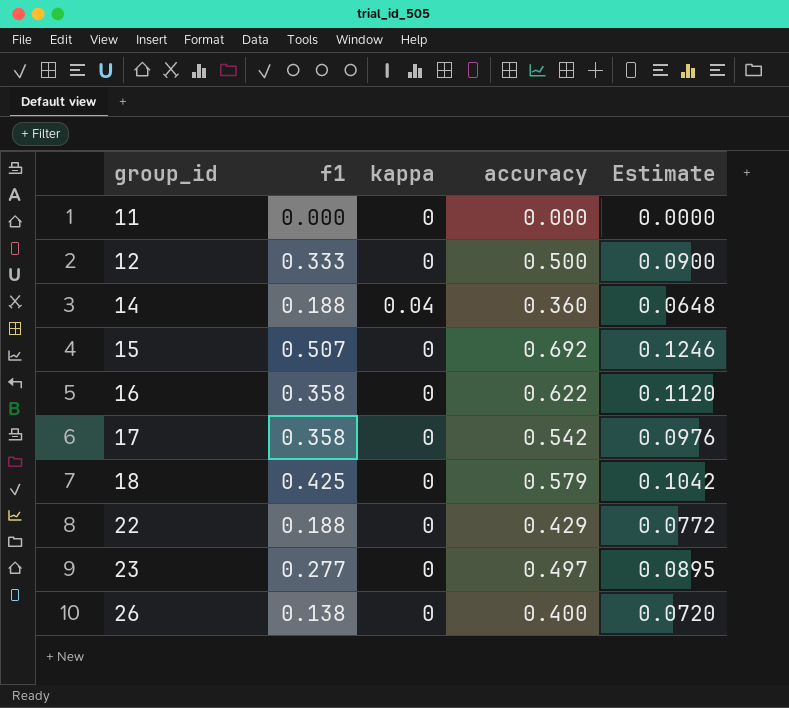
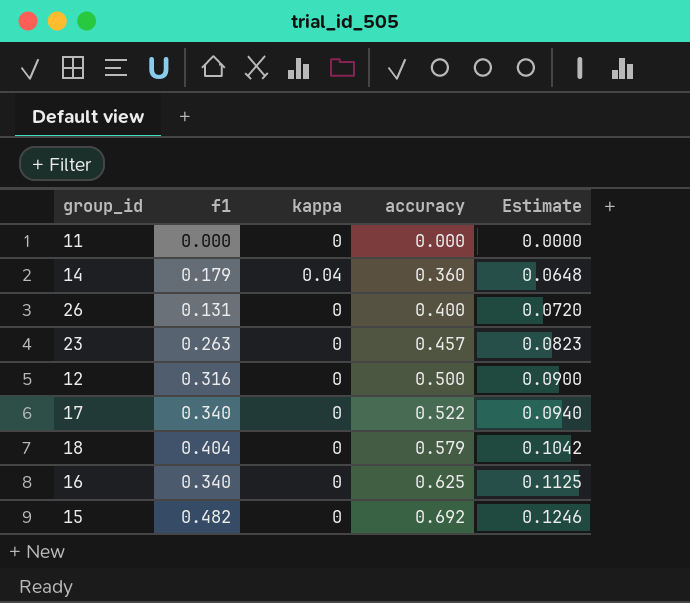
row order: group_id ascending -> accuracy ascending
row 22: 0.188 | 0 | 0.429 | 0.0772 -> none
14 | f1: 0.188 -> 0.179
26 | f1: 0.138 -> 0.131
23 | f1: 0.277 -> 0.263
23 | accuracy: 0.497 -> 0.457
23 | Estimate: 0.0895 -> 0.0823
12 | f1: 0.333 -> 0.316
17 | f1: 0.358 -> 0.340
17 | accuracy: 0.542 -> 0.522
17 | Estimate: 0.0976 -> 0.0940
18 | f1: 0.425 -> 0.404
16 | f1: 0.358 -> 0.340
16 | accuracy: 0.622 -> 0.625
16 | Estimate: 0.1120 -> 0.1125
15 | f1: 0.507 -> 0.482

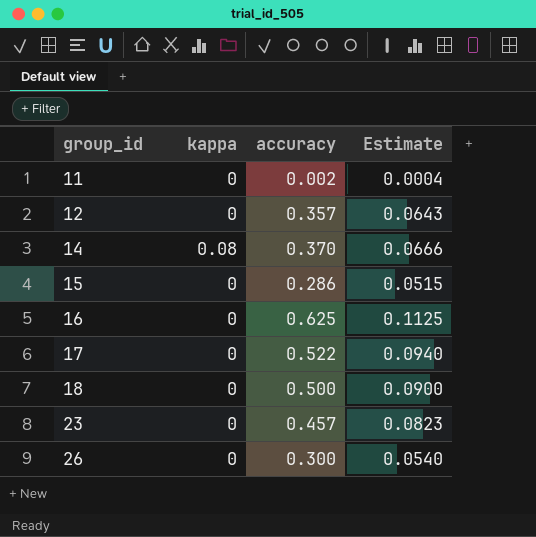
row order: accuracy ascending -> group_id ascending
column f1 | position: 2 -> none
11 | accuracy: 0.000 -> 0.002
11 | Estimate: 0.0000 -> 0.0004
12 | accuracy: 0.500 -> 0.357
12 | Estimate: 0.0900 -> 0.0643
14 | kappa: 0.04 -> 0.08
14 | accuracy: 0.360 -> 0.370
14 | Estimate: 0.0648 -> 0.0666
15 | accuracy: 0.692 -> 0.286
15 | Estimate: 0.1246 -> 0.0515
18 | accuracy: 0.579 -> 0.500
18 | Estimate: 0.1042 -> 0.0900
26 | accuracy: 0.400 -> 0.300
26 | Estimate: 0.0720 -> 0.0540

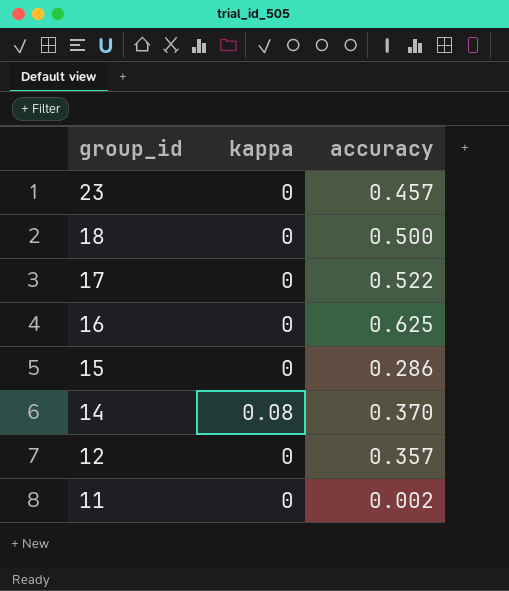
row order: group_id ascending -> group_id descending
column Estimate | formula: [accuracy] * 0.18 -> none
row 26: 0 | 0.300 | 0.0540 -> none

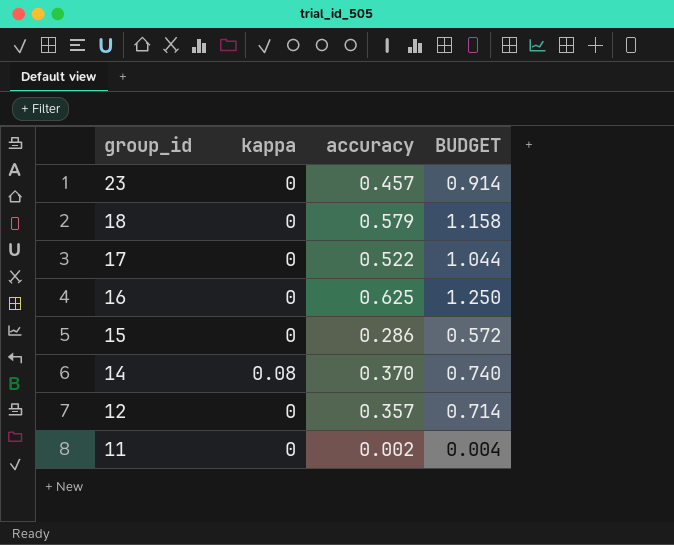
column BUDGET | formula: none -> [accuracy] * 2
18 | accuracy: 0.500 -> 0.579

